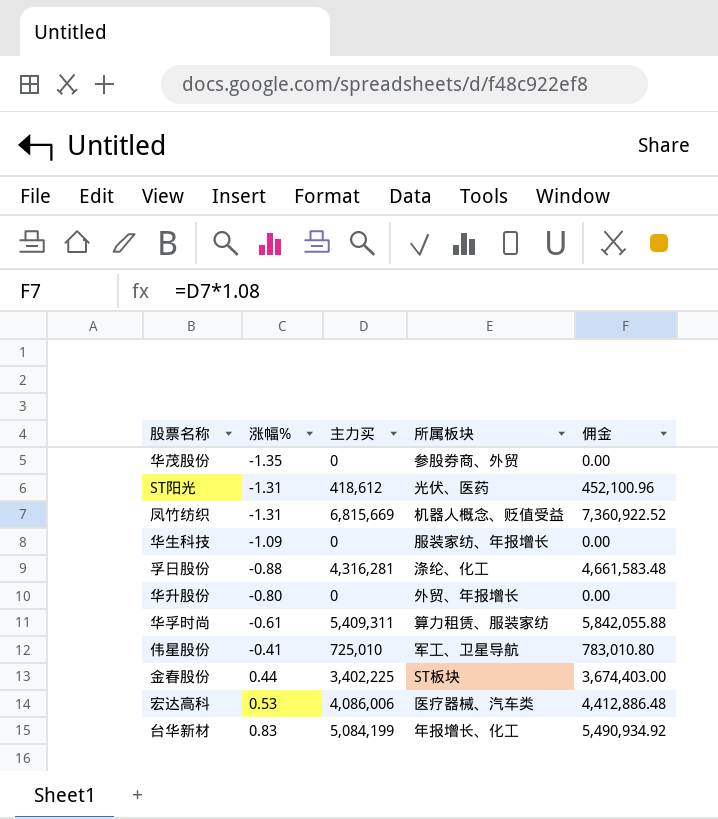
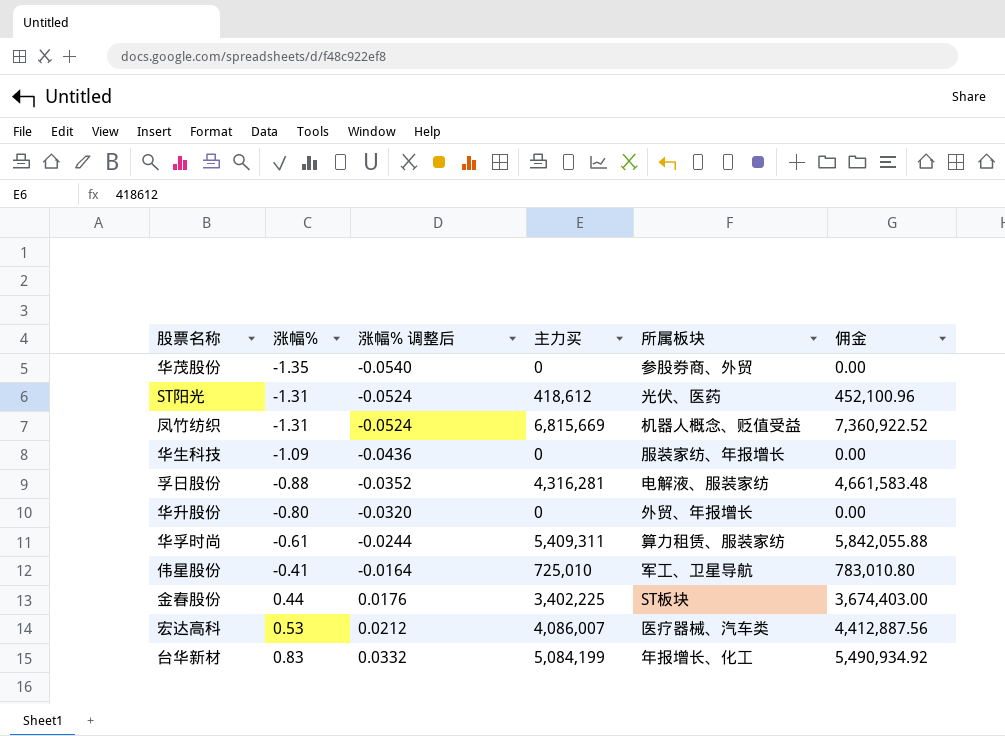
column 涨幅% 调整后 | formula: none -> [涨幅%] * 0.04
孚日股份 | 所属板块: 涤纶、化工 -> 电解液、服装家纺
宏达高科 | 主力买: 4,086,006 -> 4,086,007
宏达高科 | 佣金: 4,412,886.48 -> 4,412,887.56

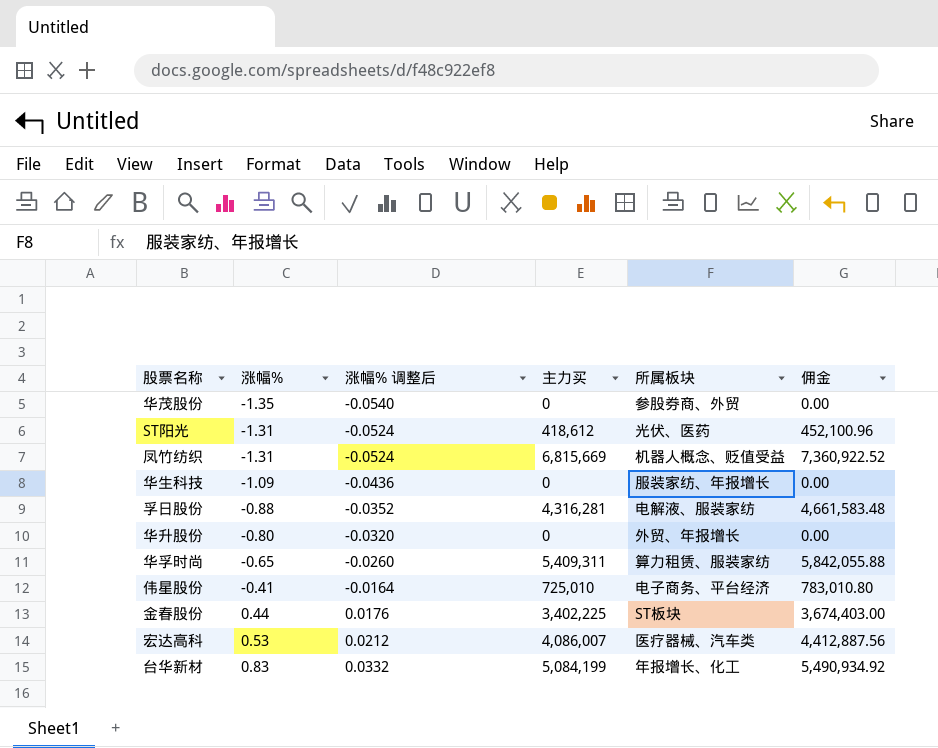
华孚时尚 | 涨幅%: -0.61 -> -0.65
华孚时尚 | 涨幅% 调整后: -0.0244 -> -0.0260
伟星股份 | 所属板块: 军工、卫星导航 -> 电子商务、平台经济

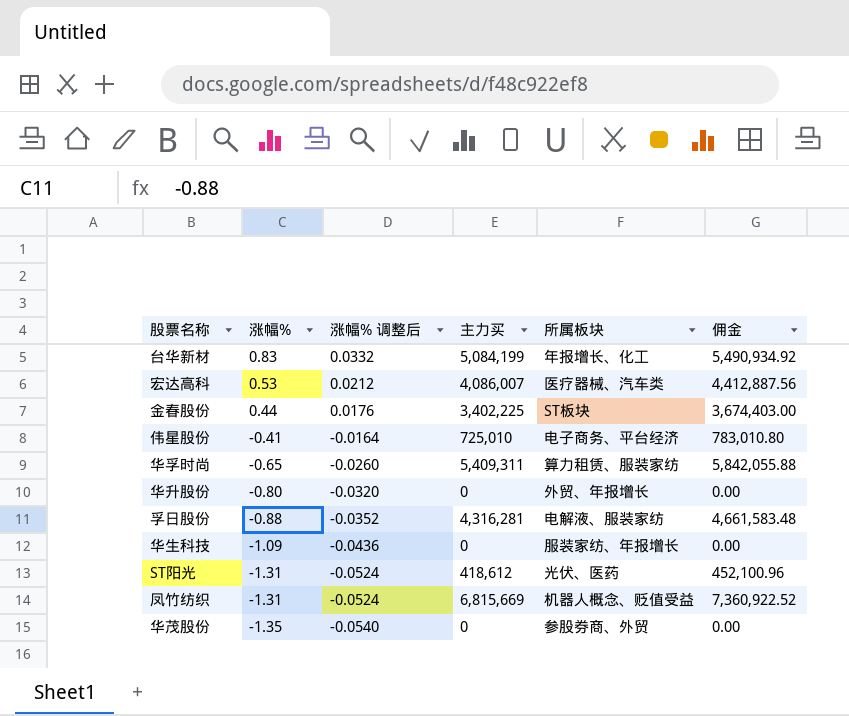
row order: 涨幅% ascending -> 涨幅% descending

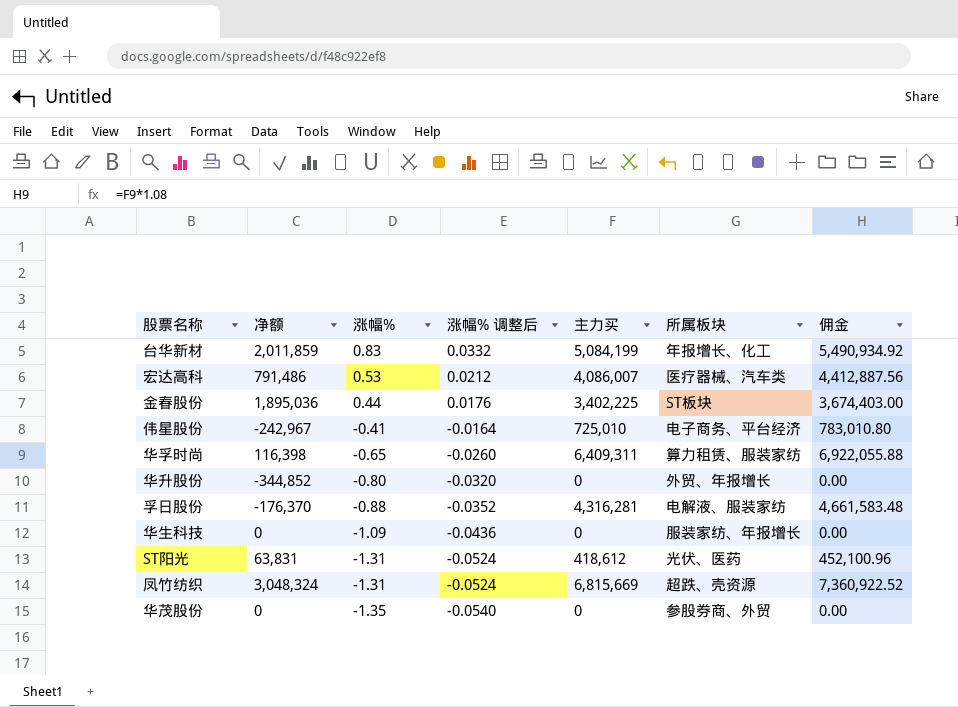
column 净额 | position: none -> 2
华孚时尚 | 主力买: 5,409,311 -> 6,409,311
华孚时尚 | 佣金: 5,842,055.88 -> 6,922,055.88
凤竹纺织 | 所属板块: 机器人概念、贬值受益 -> 超跌、壳资源

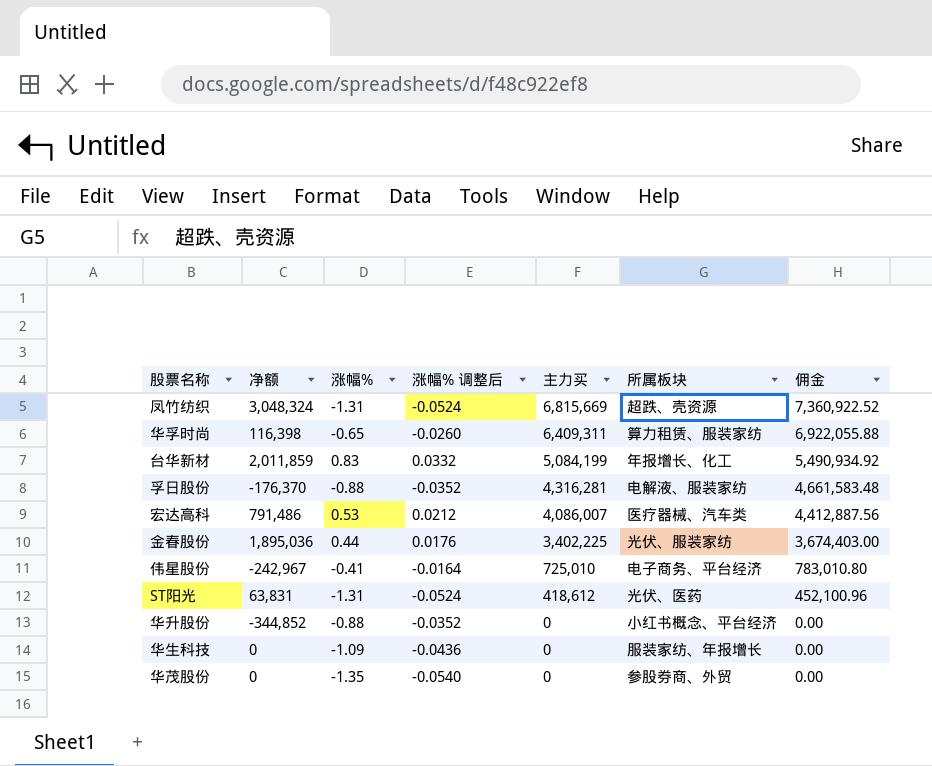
row order: 涨幅% descending -> 主力买 descending
金春股份 | 所属板块: ST板块 -> 光伏、服装家纺
华升股份 | 涨幅%: -0.80 -> -0.88
华升股份 | 涨幅% 调整后: -0.0320 -> -0.0352
华升股份 | 所属板块: 外贸、年报增长 -> 小红书概念、平台经济

